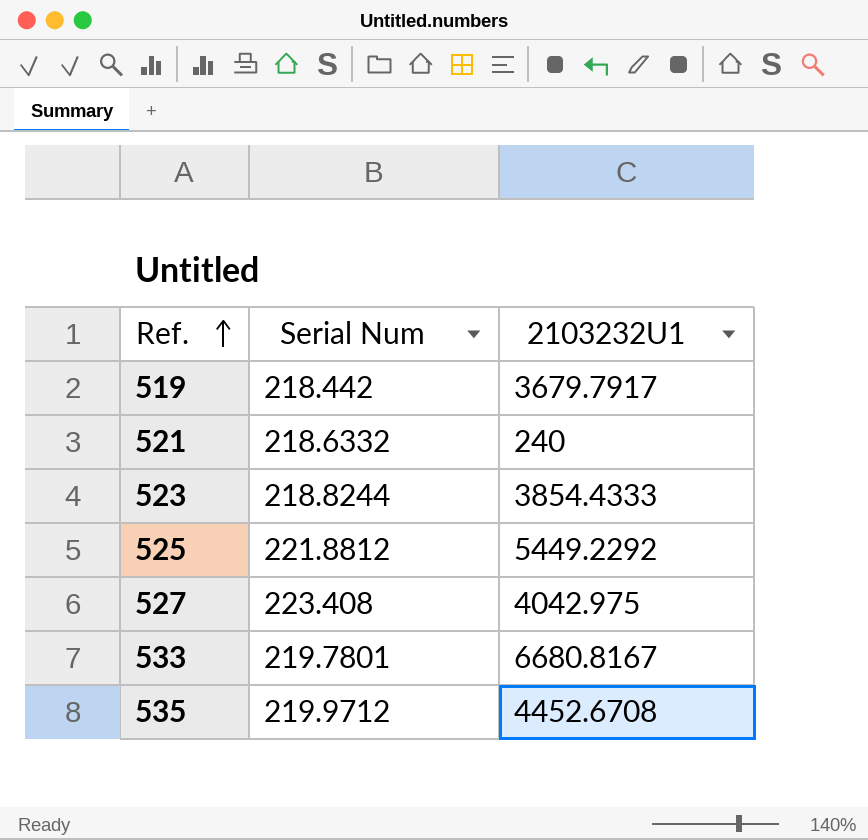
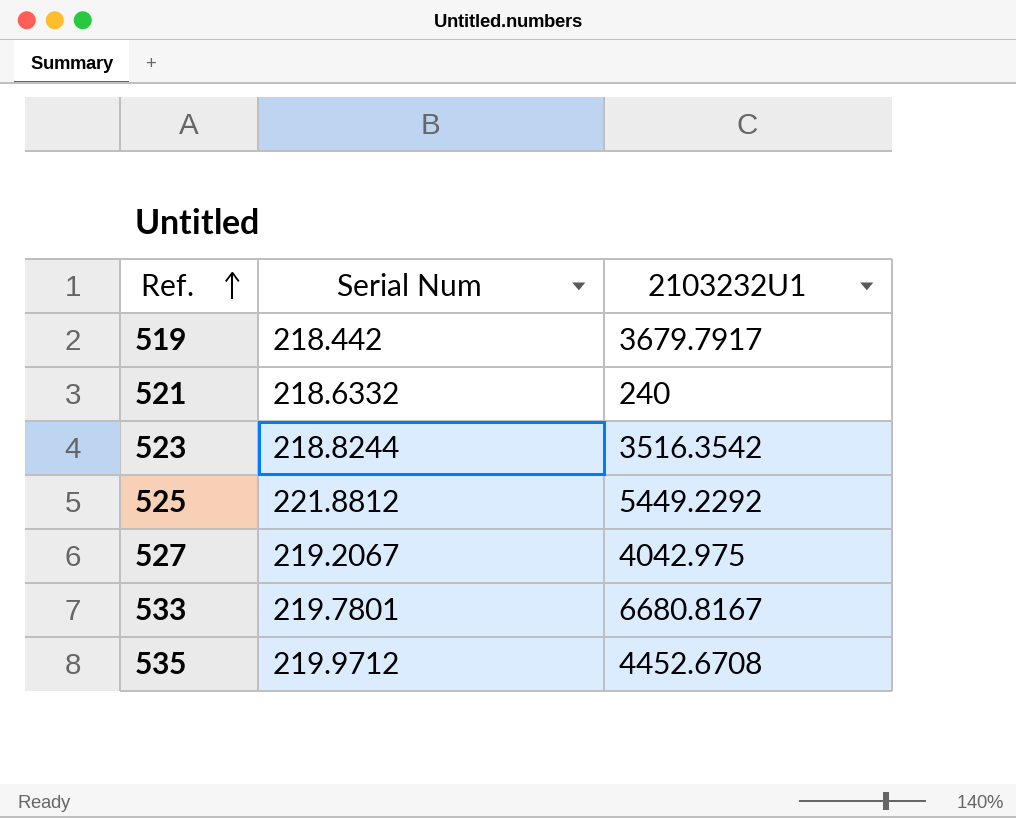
523 | 2103232U1: 3854.4333 -> 3516.3542
527 | Serial Num: 223.408 -> 219.2067

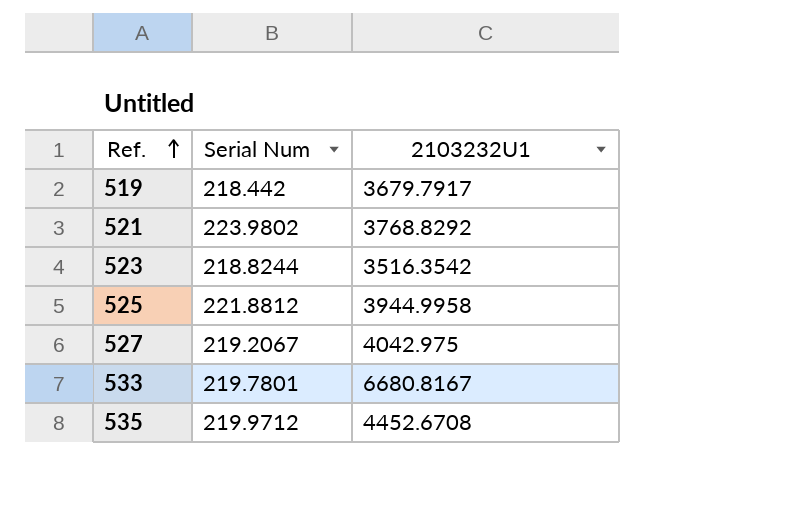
521 | Serial Num: 218.6332 -> 223.9802
521 | 2103232U1: 240 -> 3768.8292
525 | 2103232U1: 5449.2292 -> 3944.9958

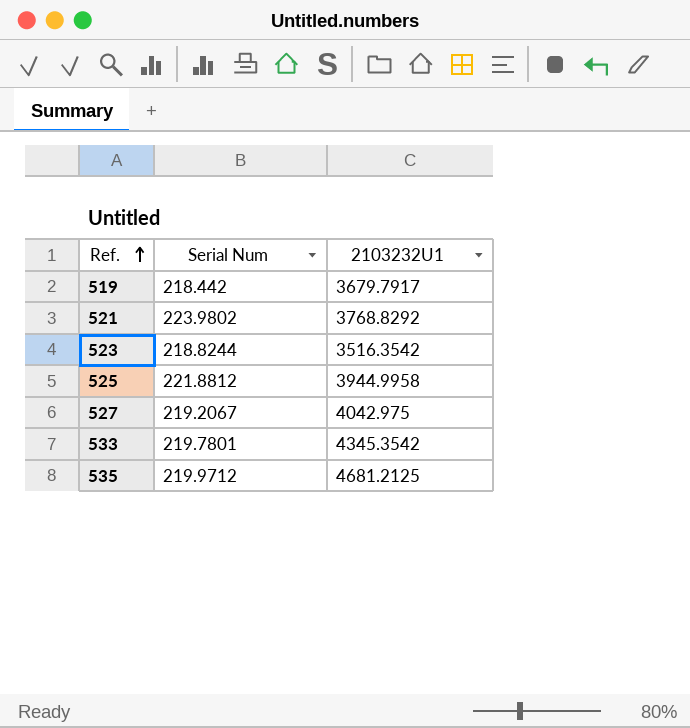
533 | 2103232U1: 6680.8167 -> 4345.3542
535 | 2103232U1: 4452.6708 -> 4681.2125

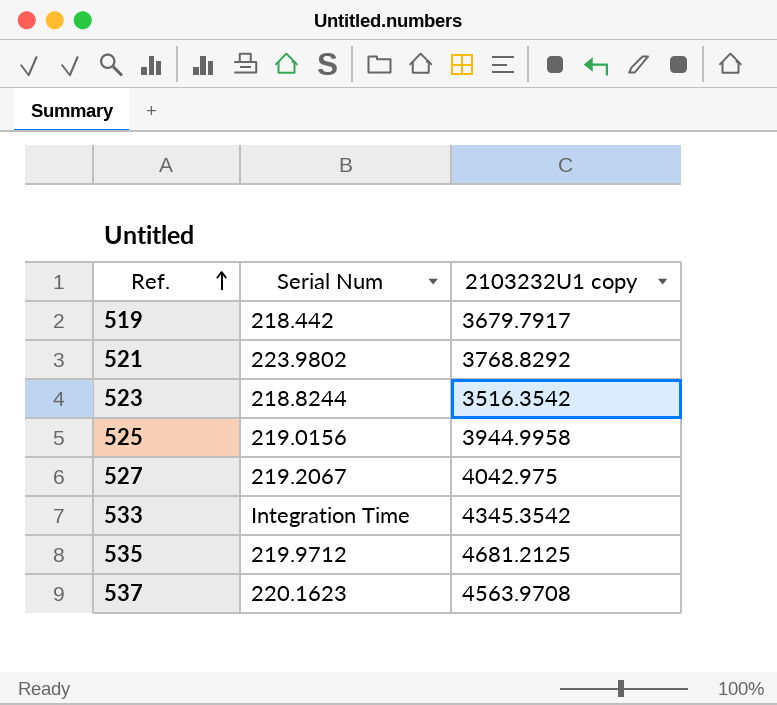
column name: 2103232U1 -> 2103232U1 copy
525 | Serial Num: 221.8812 -> 219.0156
533 | Serial Num: 219.7801 -> Integration Time
row 537: none -> 220.1623 | 4563.9708

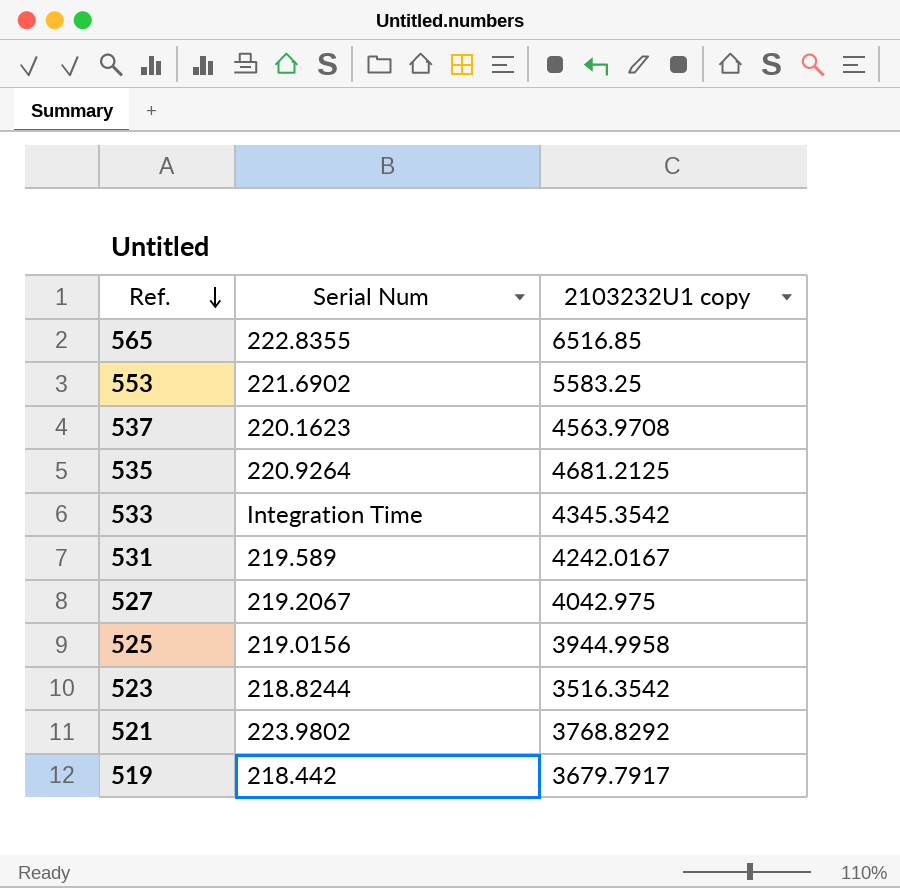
row order: Ref. ascending -> Ref. descending
row 565: none -> 222.8355 | 6516.85
row 553: none -> 221.6902 | 5583.25
535 | Serial Num: 219.9712 -> 220.9264
row 531: none -> 219.589 | 4242.0167

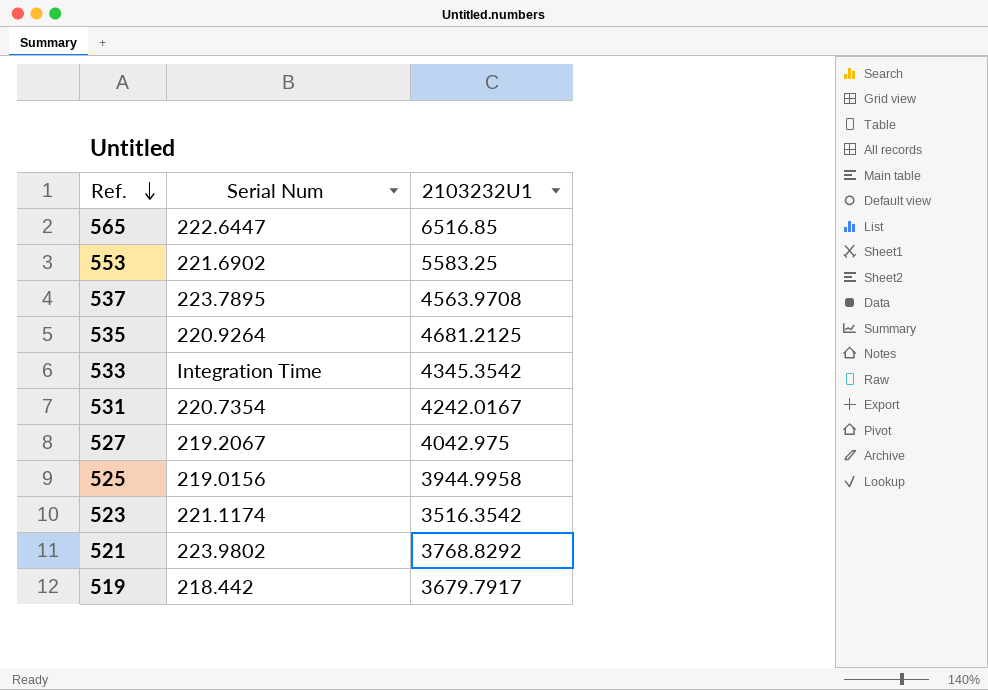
column name: 2103232U1 copy -> 2103232U1
565 | Serial Num: 222.8355 -> 222.6447
537 | Serial Num: 220.1623 -> 223.7895
531 | Serial Num: 219.589 -> 220.7354
523 | Serial Num: 218.8244 -> 221.1174

